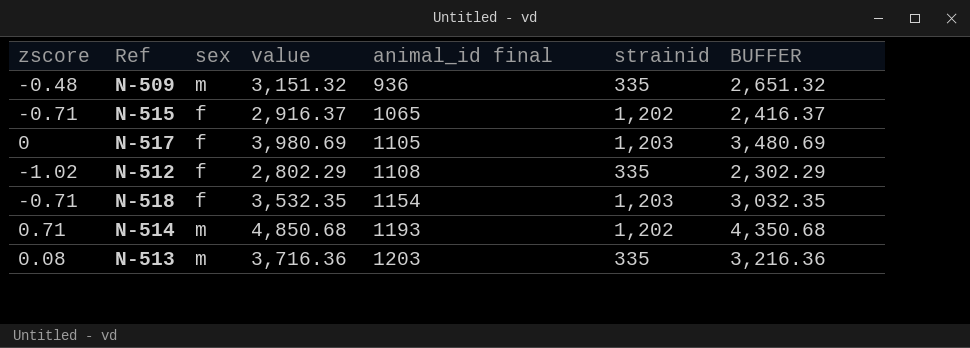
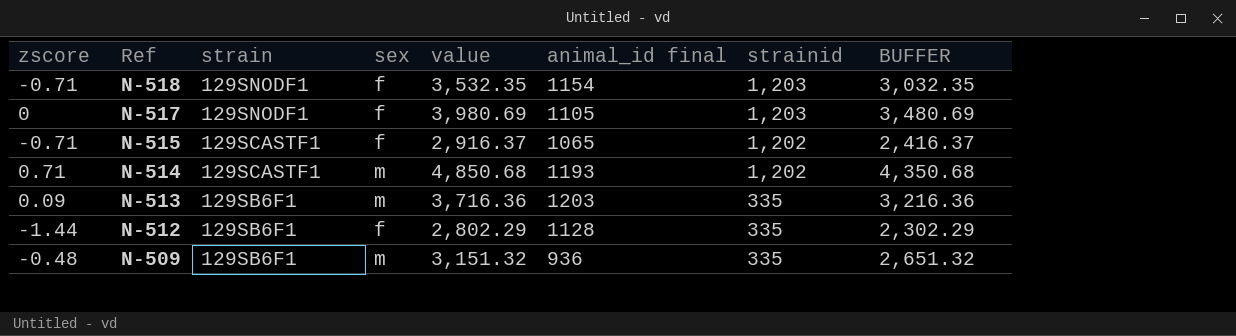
row order: animal_id final ascending -> Ref descending
column strain | position: none -> 3
N-513 | zscore: 0.08 -> 0.09
N-512 | zscore: -1.02 -> -1.44
N-512 | animal_id final: 1108 -> 1128

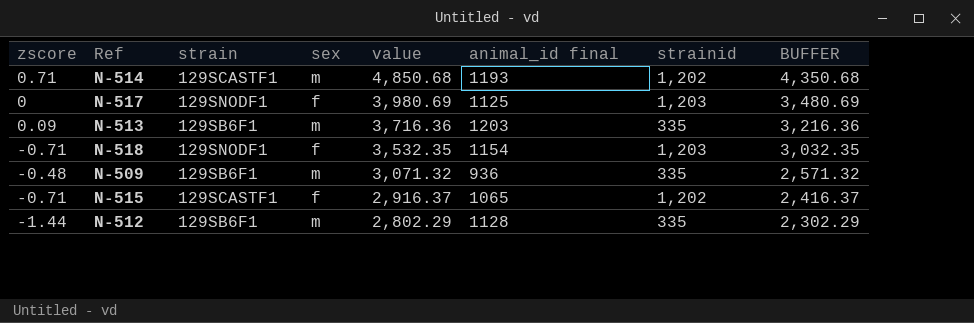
row order: Ref descending -> value descending
N-517 | animal_id final: 1105 -> 1125
N-509 | value: 3,151.32 -> 3,071.32
N-509 | BUFFER: 2,651.32 -> 2,571.32
N-512 | sex: f -> m

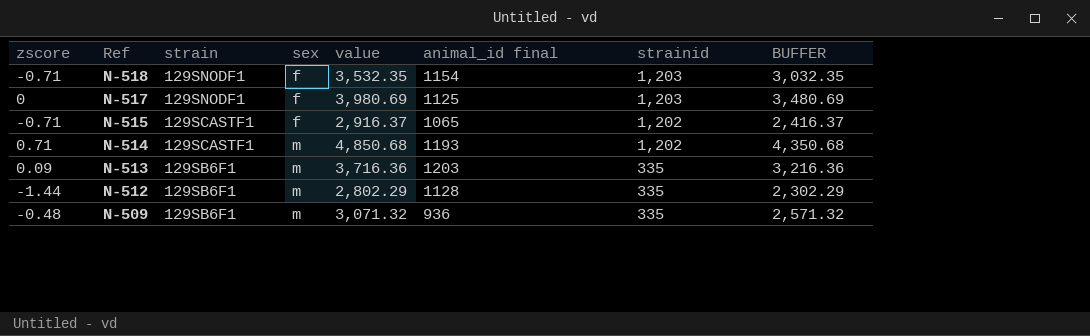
row order: value descending -> Ref descending

